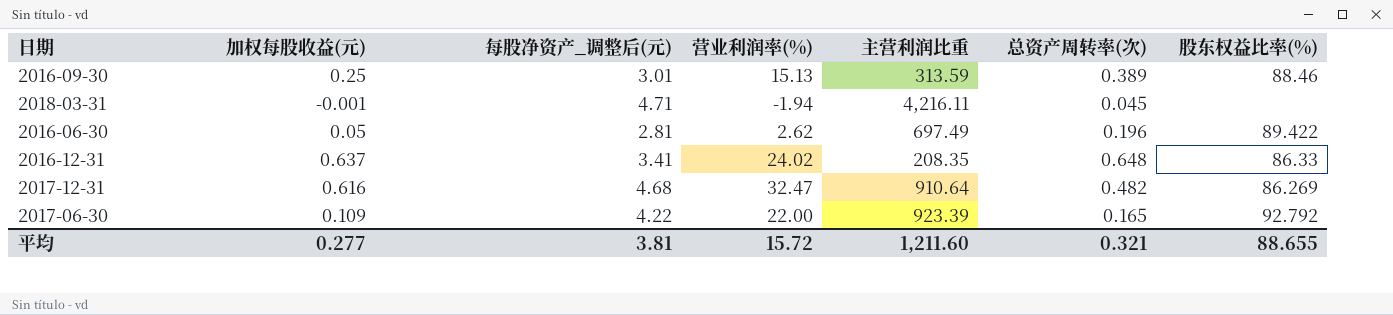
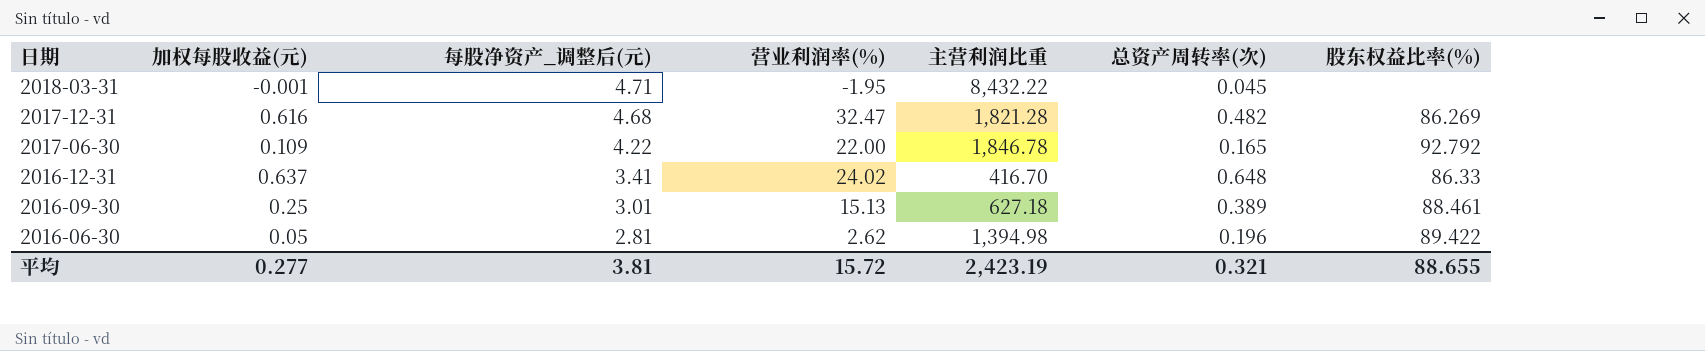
row order: none -> 日期 descending
2018-03-31 | 营业利润率(%): -1.94 -> -1.95
2018-03-31 | 主营利润比重: 4,216.11 -> 8,432.22
2017-12-31 | 主营利润比重: 910.64 -> 1,821.28
2017-06-30 | 主营利润比重: 923.39 -> 1,846.78
2016-12-31 | 主营利润比重: 208.35 -> 416.70
2016-09-30 | 主营利润比重: 313.59 -> 627.18
2016-09-30 | 股东权益比率(%): 88.46 -> 88.461
2016-06-30 | 主营利润比重: 697.49 -> 1,394.98
平均 | 主营利润比重: 1,211.60 -> 2,423.19

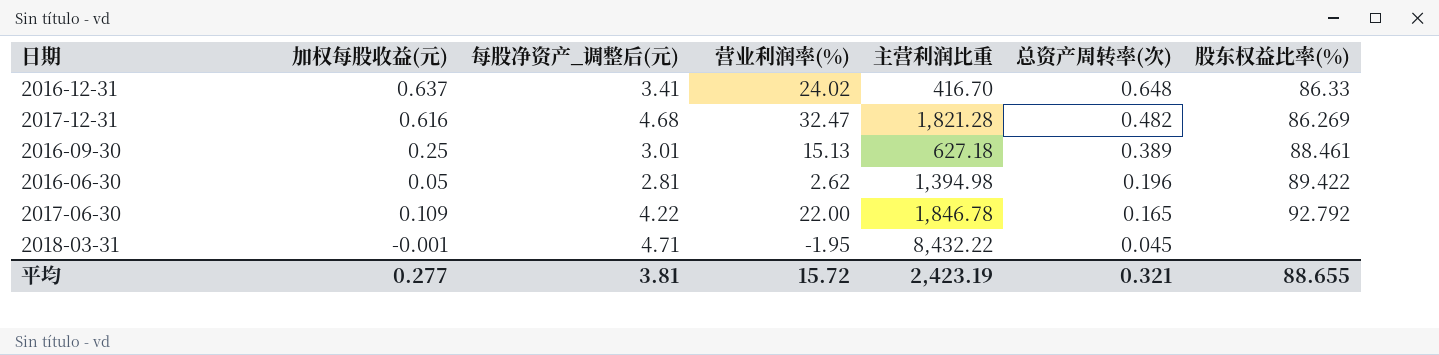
row order: 日期 descending -> 总资产周转率(次) descending

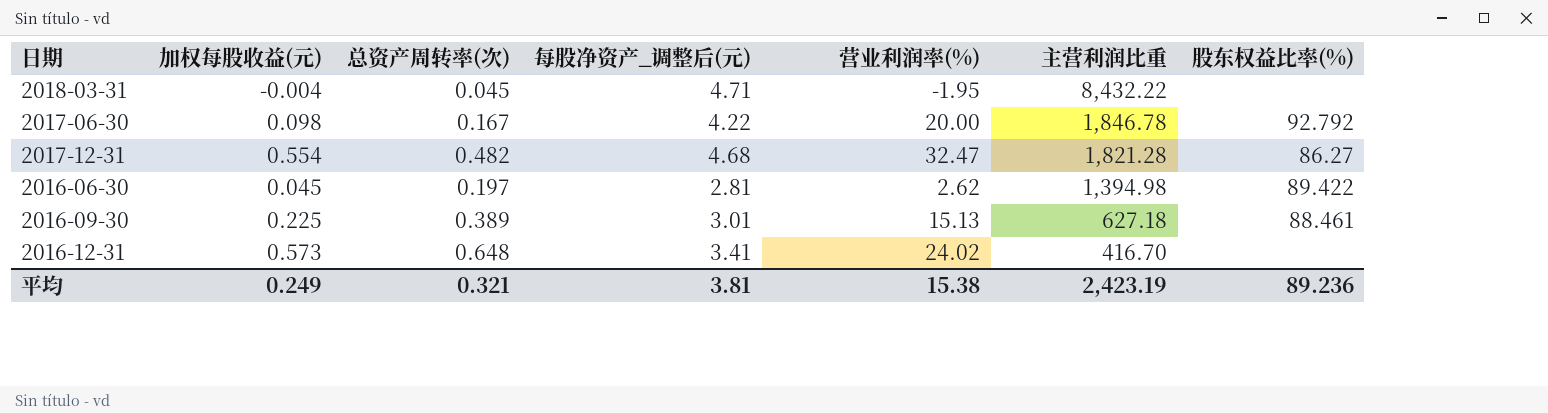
row order: 总资产周转率(次) descending -> 主营利润比重 descending
column 总资产周转率(次) | position: 6 -> 3
2018-03-31 | 加权每股收益(元): -0.001 -> -0.004
2017-06-30 | 加权每股收益(元): 0.109 -> 0.098
2017-06-30 | 总资产周转率(次): 0.165 -> 0.167
2017-06-30 | 营业利润率(%): 22.00 -> 20.00
2017-12-31 | 加权每股收益(元): 0.616 -> 0.554
2017-12-31 | 股东权益比率(%): 86.269 -> 86.27
2016-06-30 | 加权每股收益(元): 0.05 -> 0.045
2016-06-30 | 总资产周转率(次): 0.196 -> 0.197
2016-09-30 | 加权每股收益(元): 0.25 -> 0.225
2016-12-31 | 加权每股收益(元): 0.637 -> 0.573
2016-12-31 | 股东权益比率(%): 86.33 -> none
平均 | 加权每股收益(元): 0.277 -> 0.249
平均 | 营业利润率(%): 15.72 -> 15.38
平均 | 股东权益比率(%): 88.655 -> 89.236

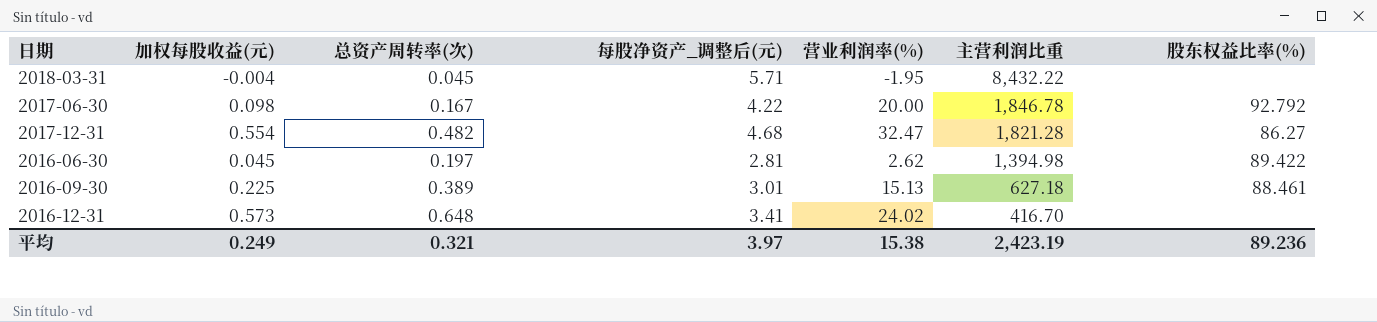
2018-03-31 | 每股净资产_调整后(元): 4.71 -> 5.71
平均 | 每股净资产_调整后(元): 3.81 -> 3.97

